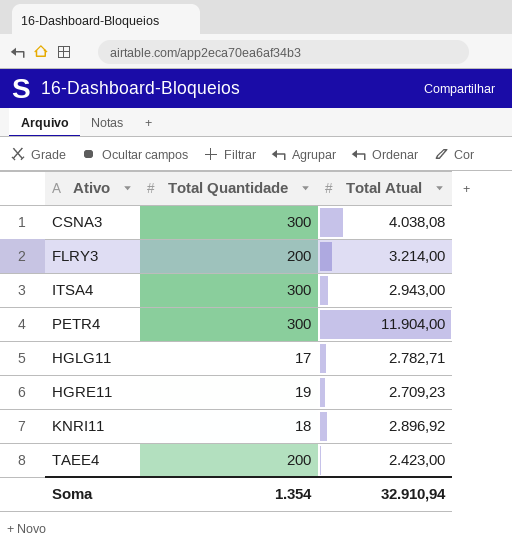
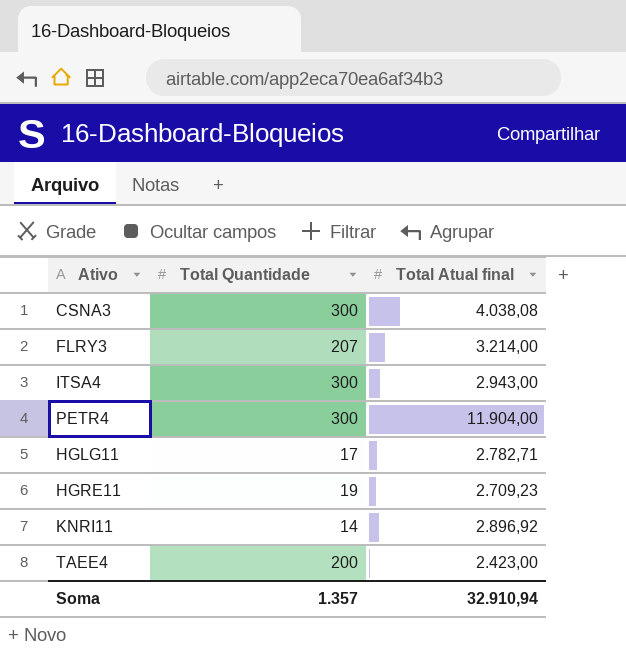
column name: Total Atual -> Total Atual final
FLRY3 | Total Quantidade: 200 -> 207
KNRI11 | Total Quantidade: 18 -> 14
Soma | Total Quantidade: 1.354 -> 1.357

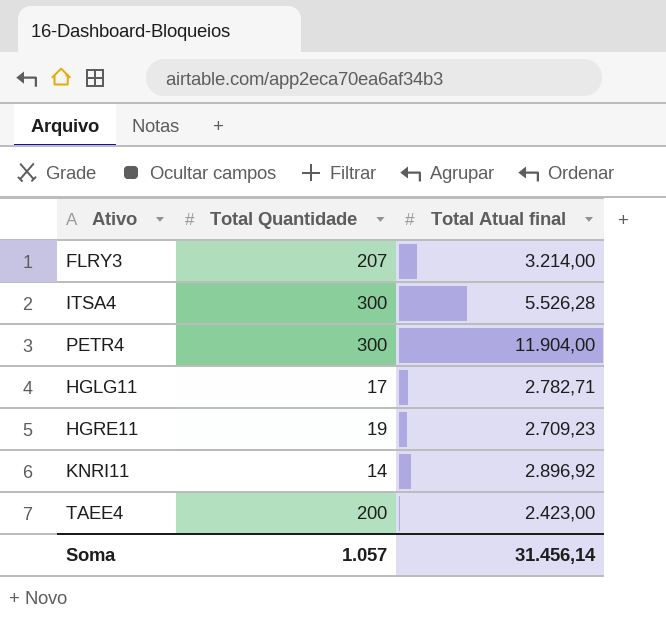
row CSNA3: 300 | 4.038,08 -> none
ITSA4 | Total Atual final: 2.943,00 -> 5.526,28
Soma | Total Quantidade: 1.357 -> 1.057
Soma | Total Atual final: 32.910,94 -> 31.456,14

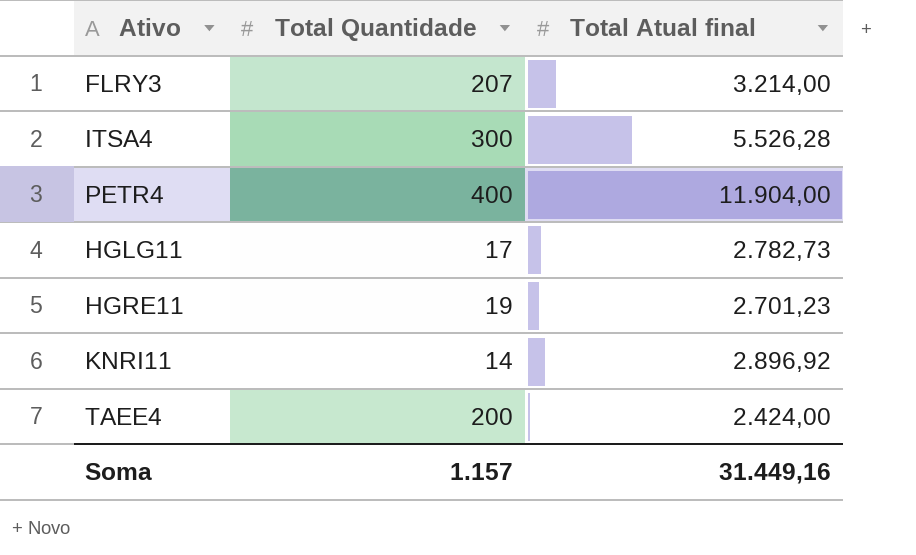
PETR4 | Total Quantidade: 300 -> 400
HGLG11 | Total Atual final: 2.782,71 -> 2.782,73
HGRE11 | Total Atual final: 2.709,23 -> 2.701,23
TAEE4 | Total Atual final: 2.423,00 -> 2.424,00
Soma | Total Quantidade: 1.057 -> 1.157
Soma | Total Atual final: 31.456,14 -> 31.449,16

